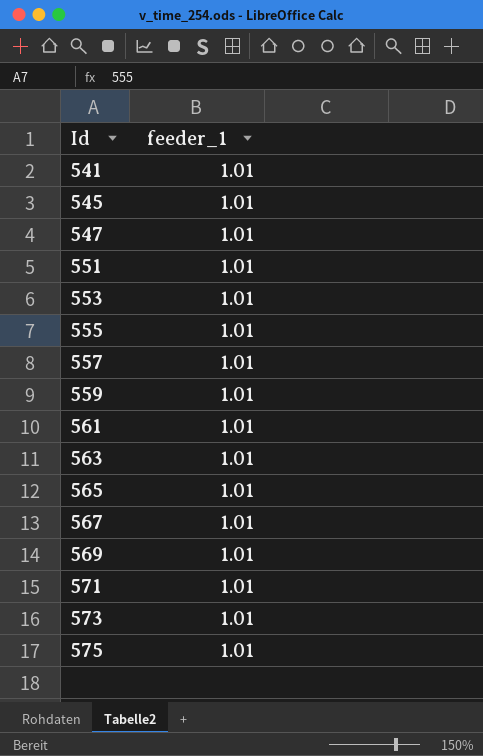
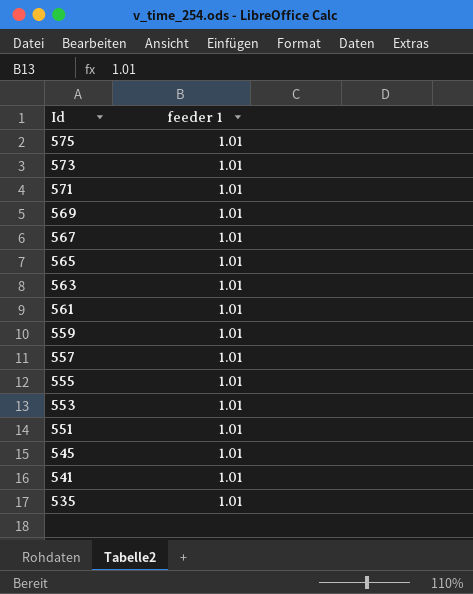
row order: Id ascending -> Id descending
column name: feeder_1 -> feeder 1
row 547: 1.01 -> none
row 535: none -> 1.01

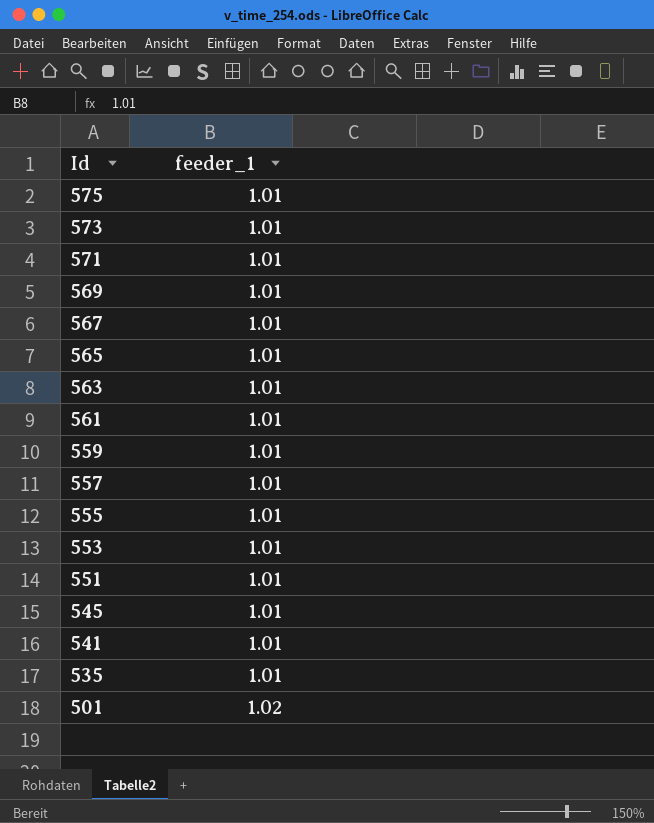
column name: feeder 1 -> feeder_1
row 501: none -> 1.02

